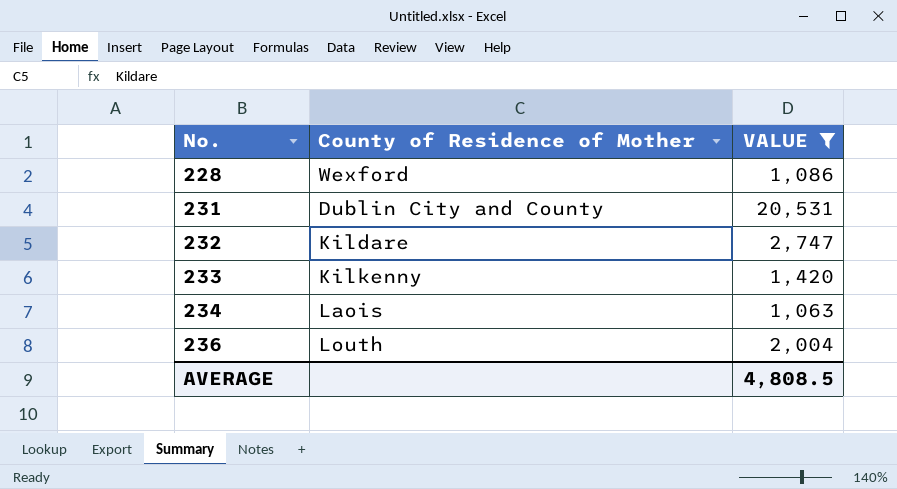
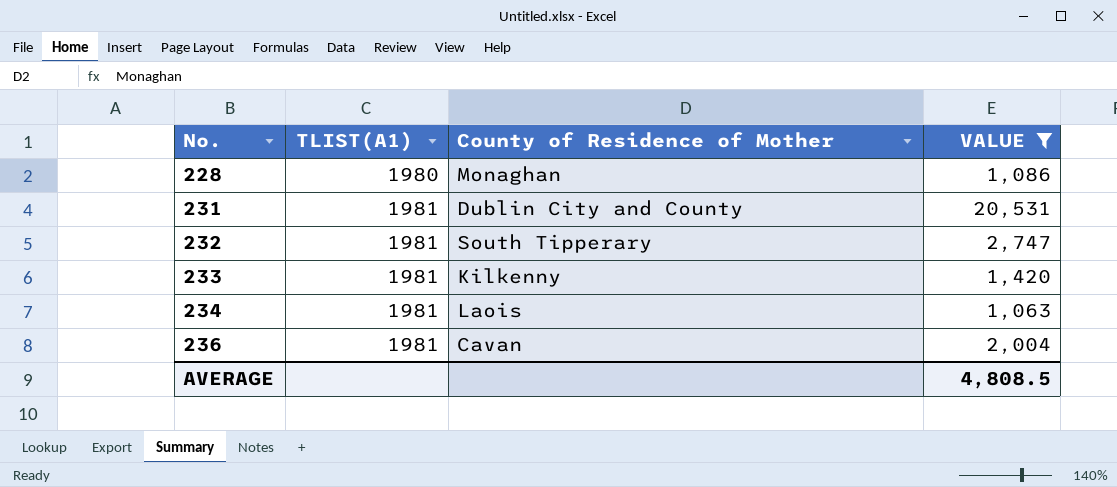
column TLIST(A1) | position: none -> 2
228 | County of Residence of Mother: Wexford -> Monaghan
232 | County of Residence of Mother: Kildare -> South Tipperary
236 | County of Residence of Mother: Louth -> Cavan

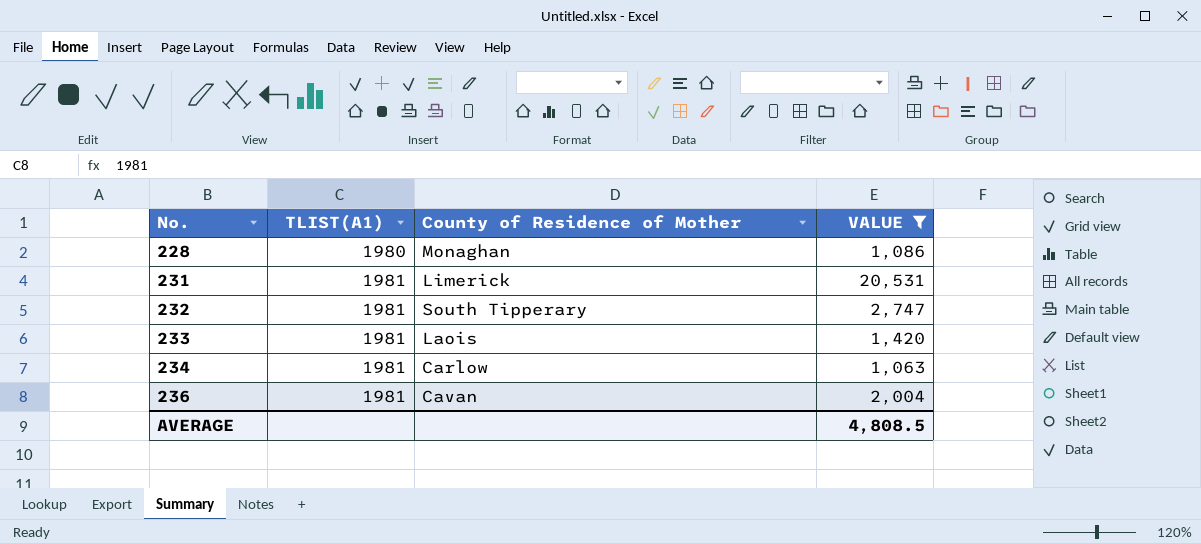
231 | County of Residence of Mother: Dublin City and County -> Limerick
233 | County of Residence of Mother: Kilkenny -> Laois
234 | County of Residence of Mother: Laois -> Carlow

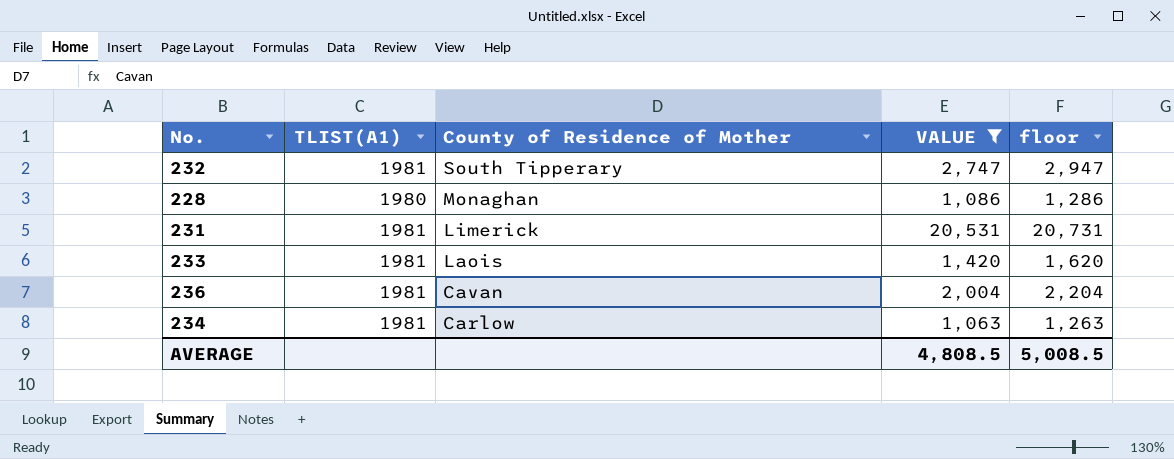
row order: No. ascending -> County of Residence of Mother descending
column floor | formula: none -> [VALUE] + 200

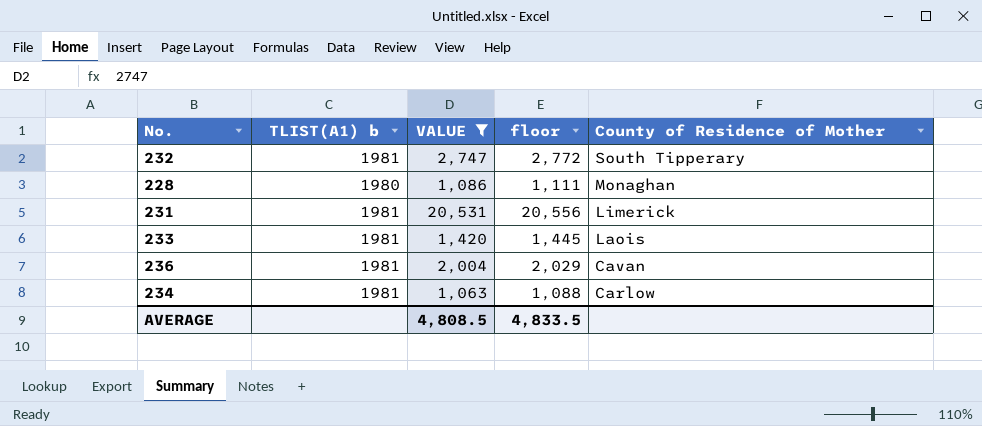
column name: TLIST(A1) -> TLIST(A1) b
column floor | formula: [VALUE] + 200 -> [VALUE] + 25
column County of Residence of Mother | position: 3 -> 5
AVERAGE | floor: 5,008.5 -> 4,833.5

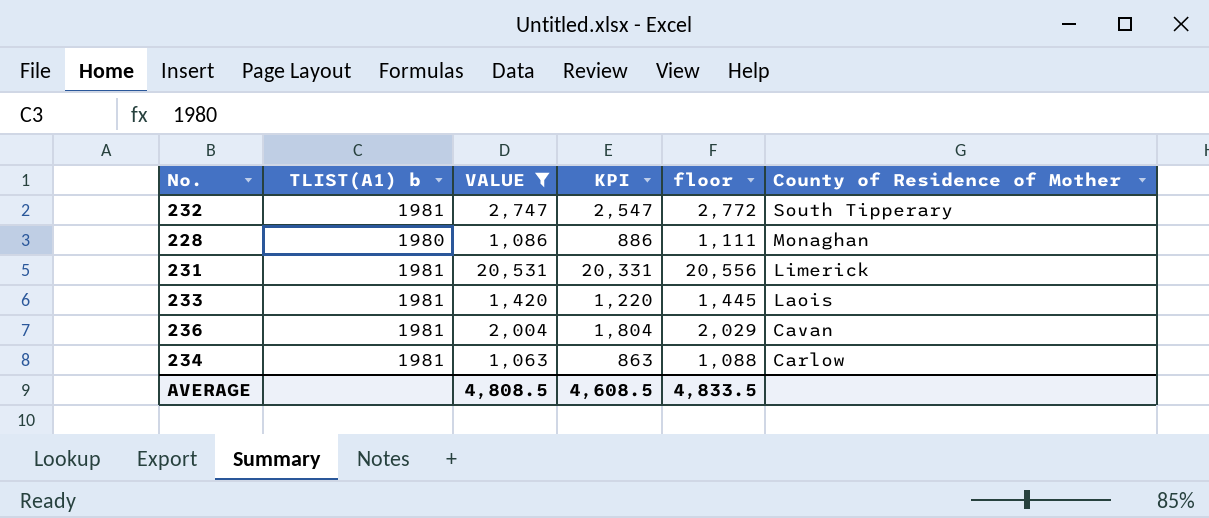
column KPI | formula: none -> [VALUE] - 200

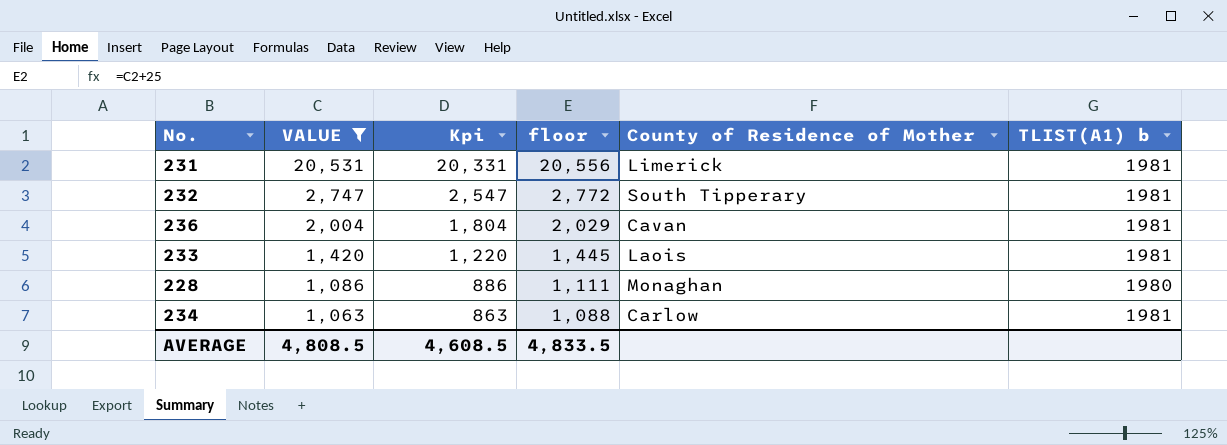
row order: County of Residence of Mother descending -> VALUE descending
column name: KPI -> Kpi
column TLIST(A1) b | position: 2 -> 6

